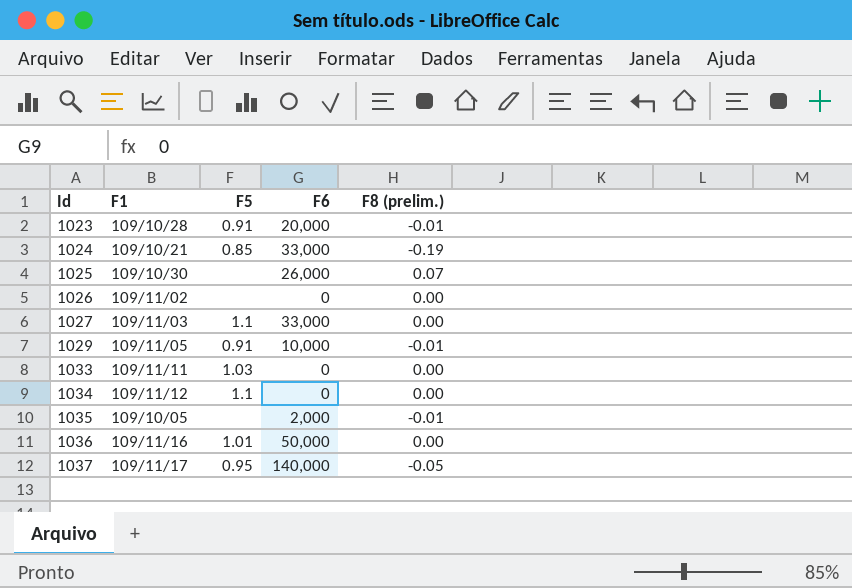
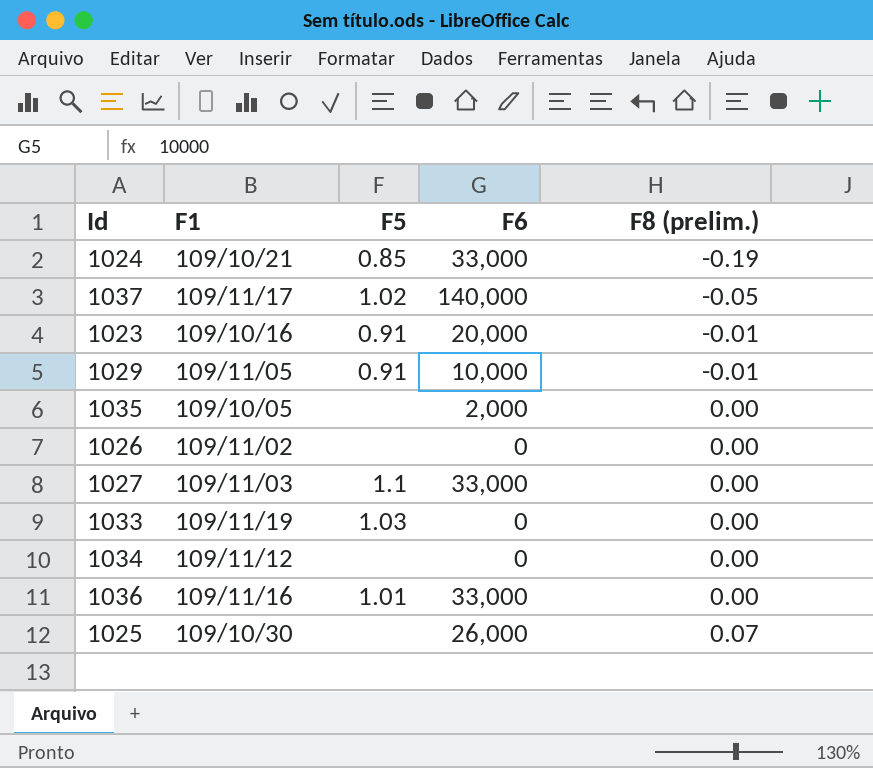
row order: Id ascending -> F8 (prelim.) ascending
1037 | F5: 0.95 -> 1.02
1023 | F1: 109/10/28 -> 109/10/16
1035 | F8 (prelim.): -0.01 -> 0.00
1033 | F1: 109/11/11 -> 109/11/19
1034 | F5: 1.1 -> none
1036 | F6: 50,000 -> 33,000

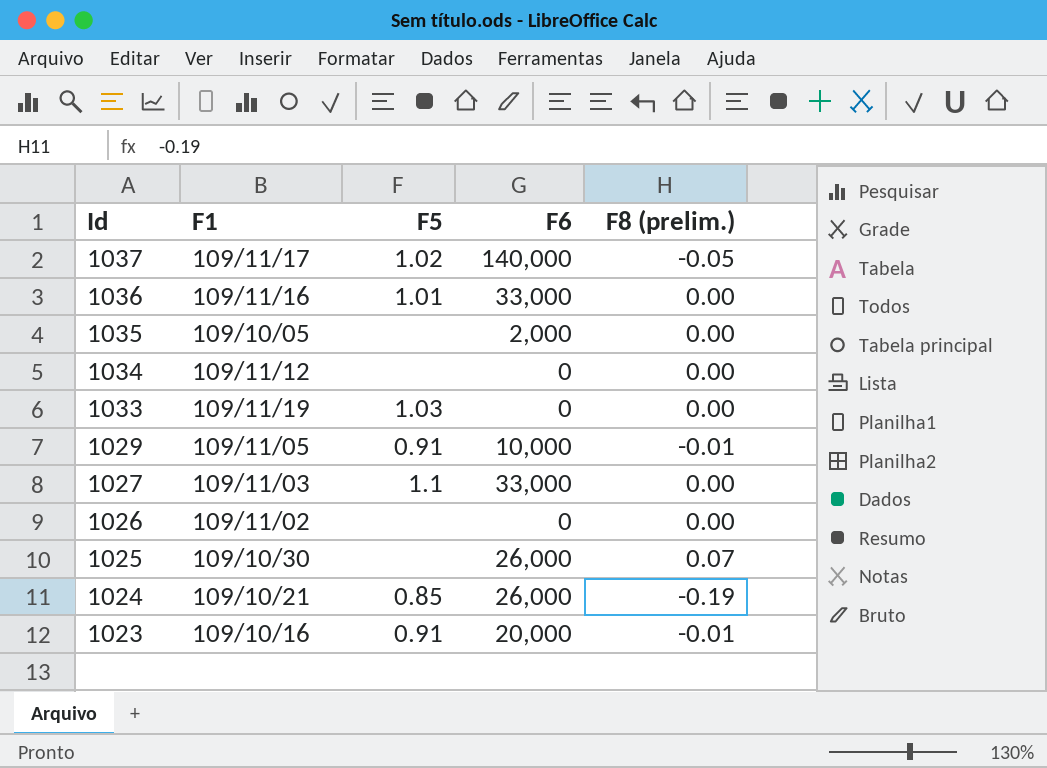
row order: F8 (prelim.) ascending -> Id descending
1024 | F6: 33,000 -> 26,000

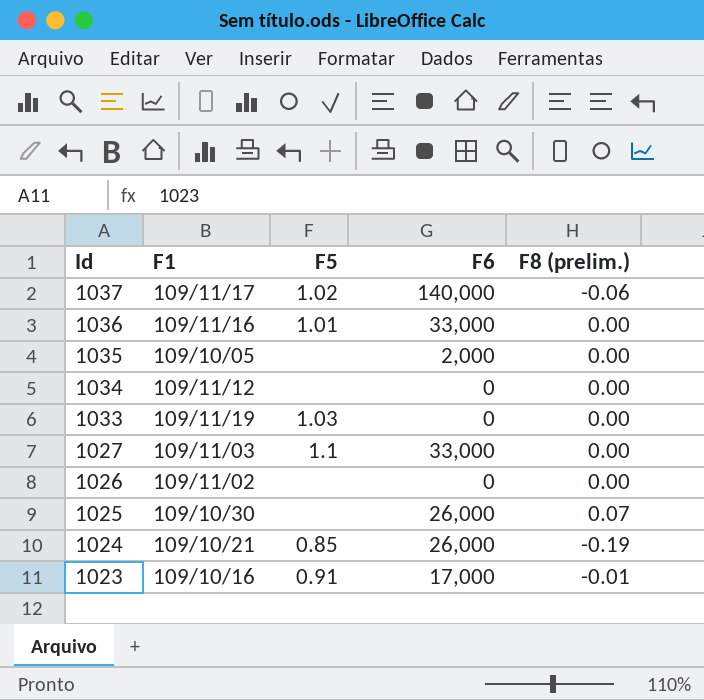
row 1029: 109/11/05 | 0.91 | 10,000 | -0.01 -> none
1037 | F8 (prelim.): -0.05 -> -0.06
1023 | F6: 20,000 -> 17,000

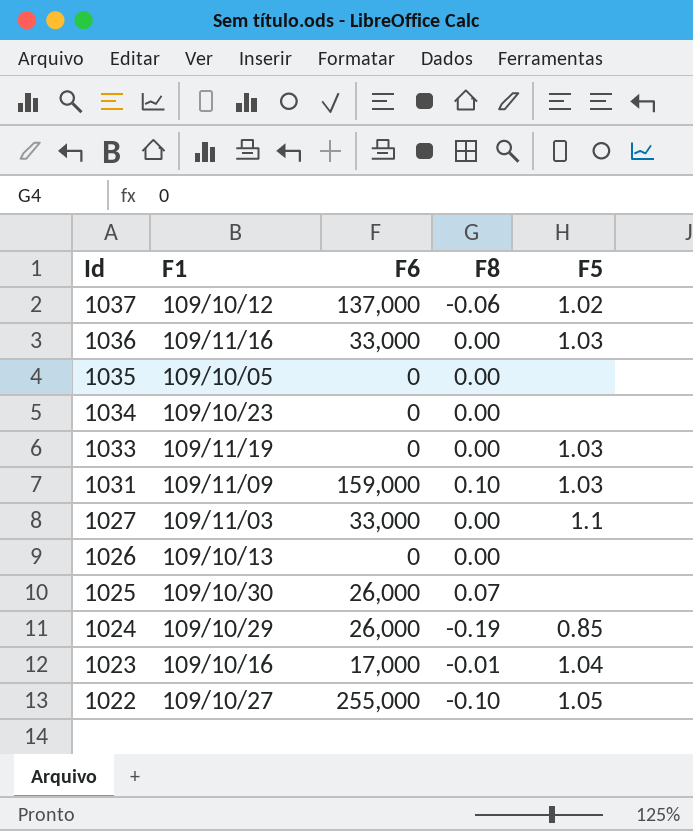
column name: F8 (prelim.) -> F8
column F5 | position: 3 -> 5
1037 | F1: 109/11/17 -> 109/10/12
1037 | F6: 140,000 -> 137,000
1036 | F5: 1.01 -> 1.03
1035 | F6: 2,000 -> 0
1034 | F1: 109/11/12 -> 109/10/23
row 1031: none -> 109/11/09 | 159,000 | 0.10 | 1.03
1026 | F1: 109/11/02 -> 109/10/13
1024 | F1: 109/10/21 -> 109/10/29
1023 | F5: 0.91 -> 1.04
row 1022: none -> 109/10/27 | 255,000 | -0.10 | 1.05

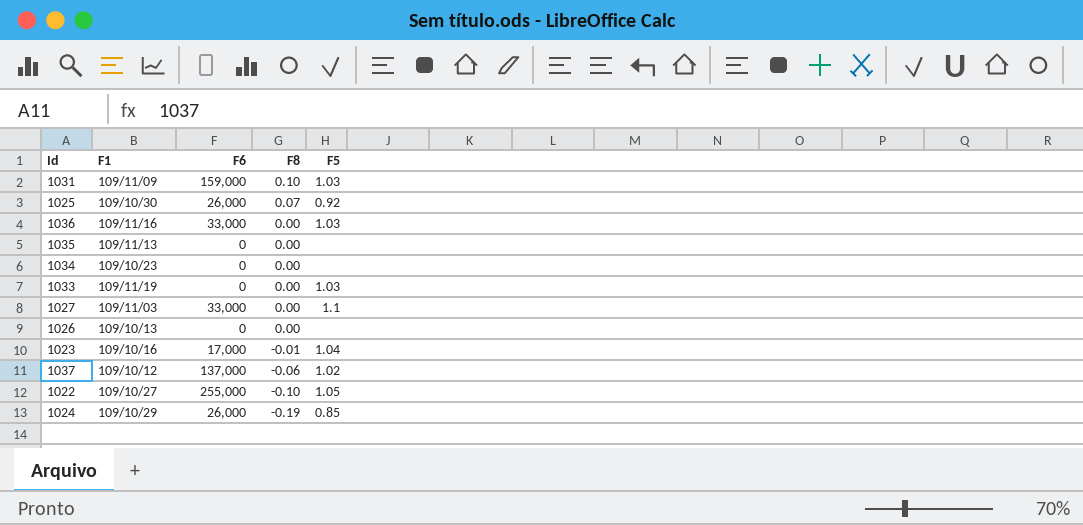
row order: Id descending -> F8 descending
1025 | F5: none -> 0.92
1035 | F1: 109/10/05 -> 109/11/13

